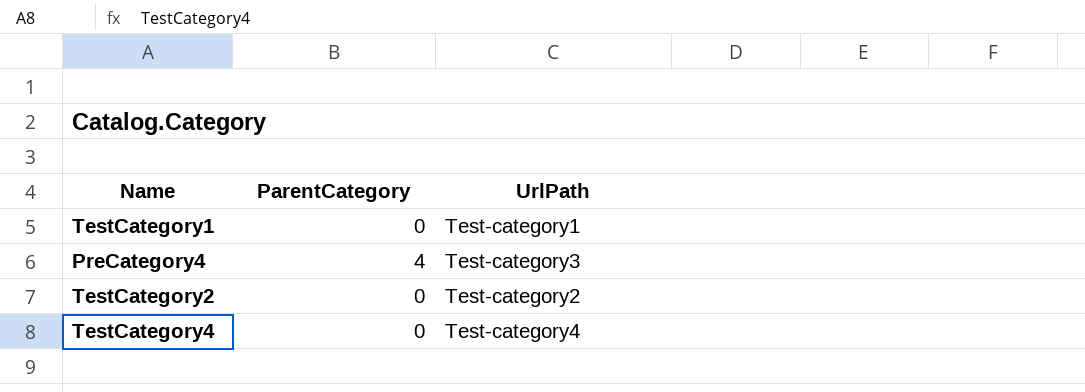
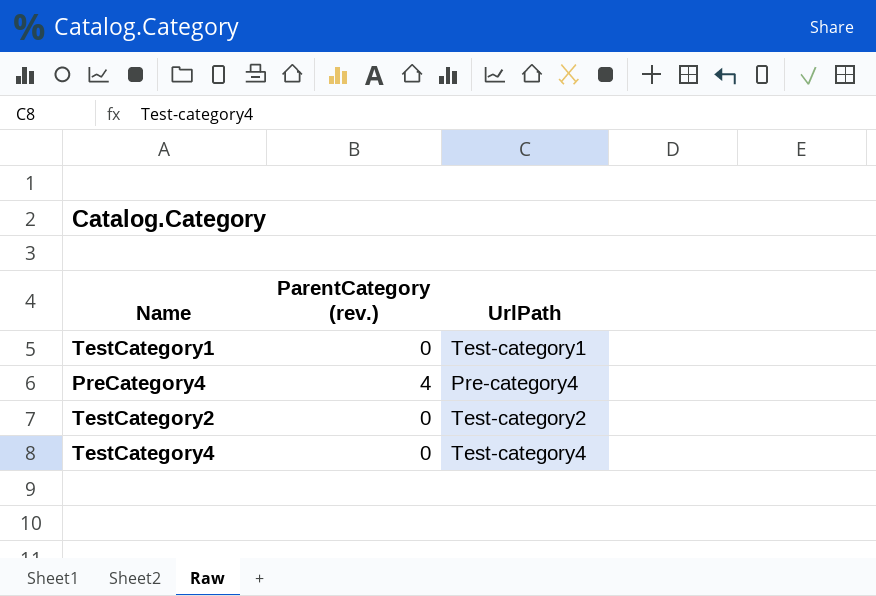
column name: ParentCategory -> ParentCategory (rev.)
PreCategory4 | UrlPath: Test-category3 -> Pre-category4

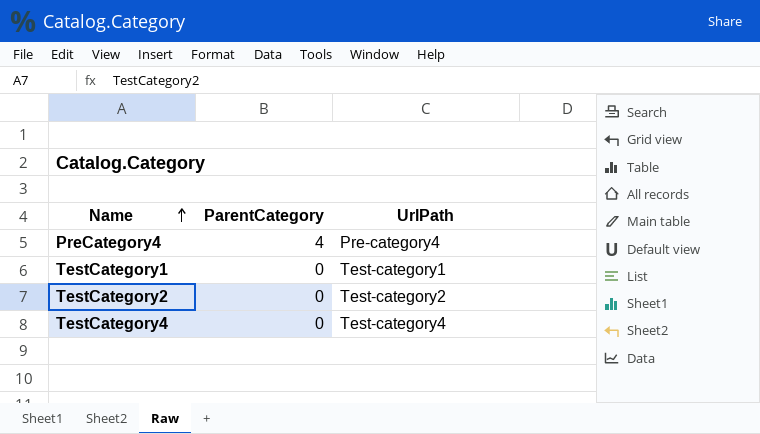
row order: none -> Name ascending
column name: ParentCategory (rev.) -> ParentCategory

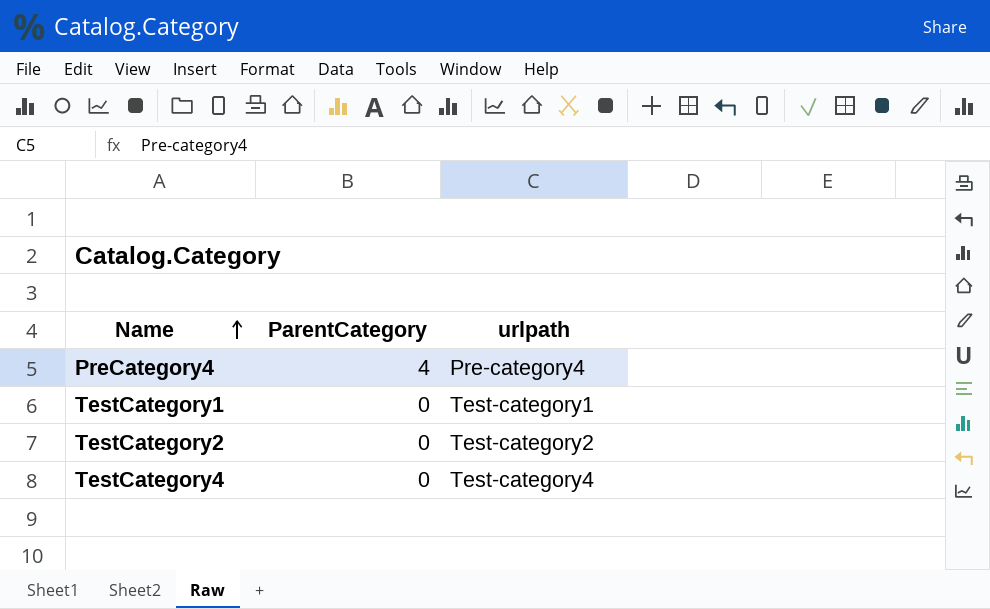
column name: UrlPath -> urlpath

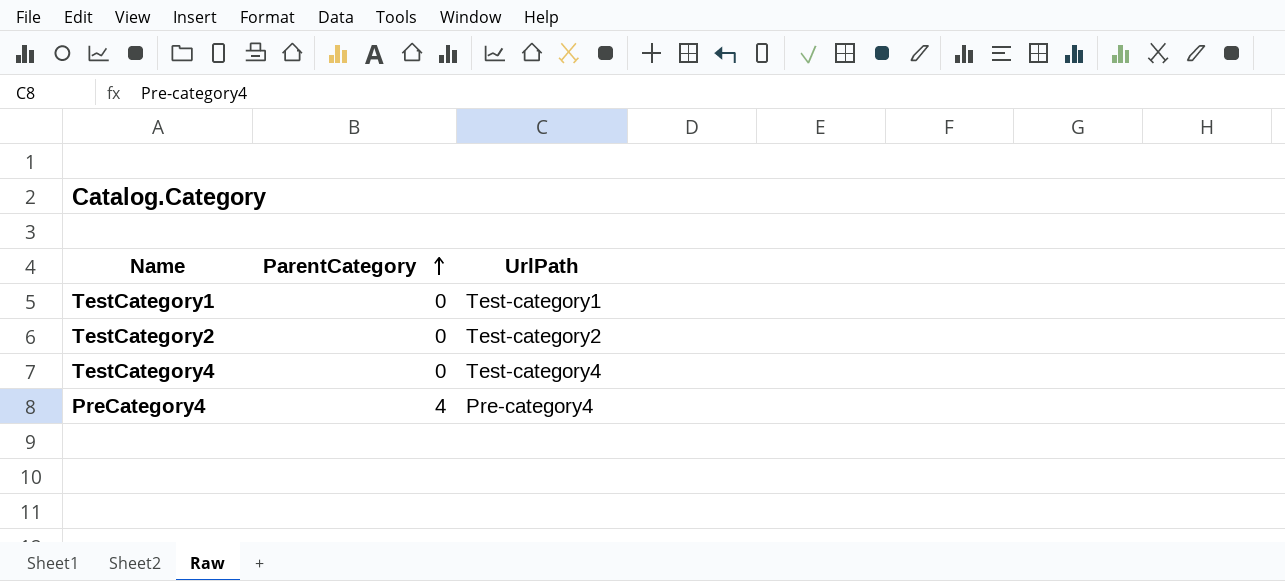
row order: Name ascending -> ParentCategory ascending
column name: urlpath -> UrlPath

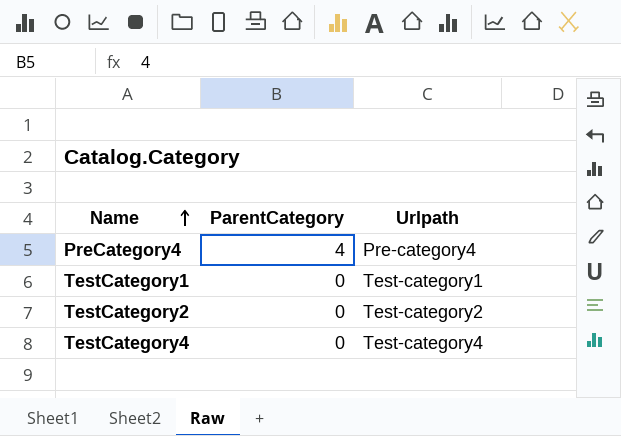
row order: ParentCategory ascending -> Name ascending
column name: UrlPath -> Urlpath

